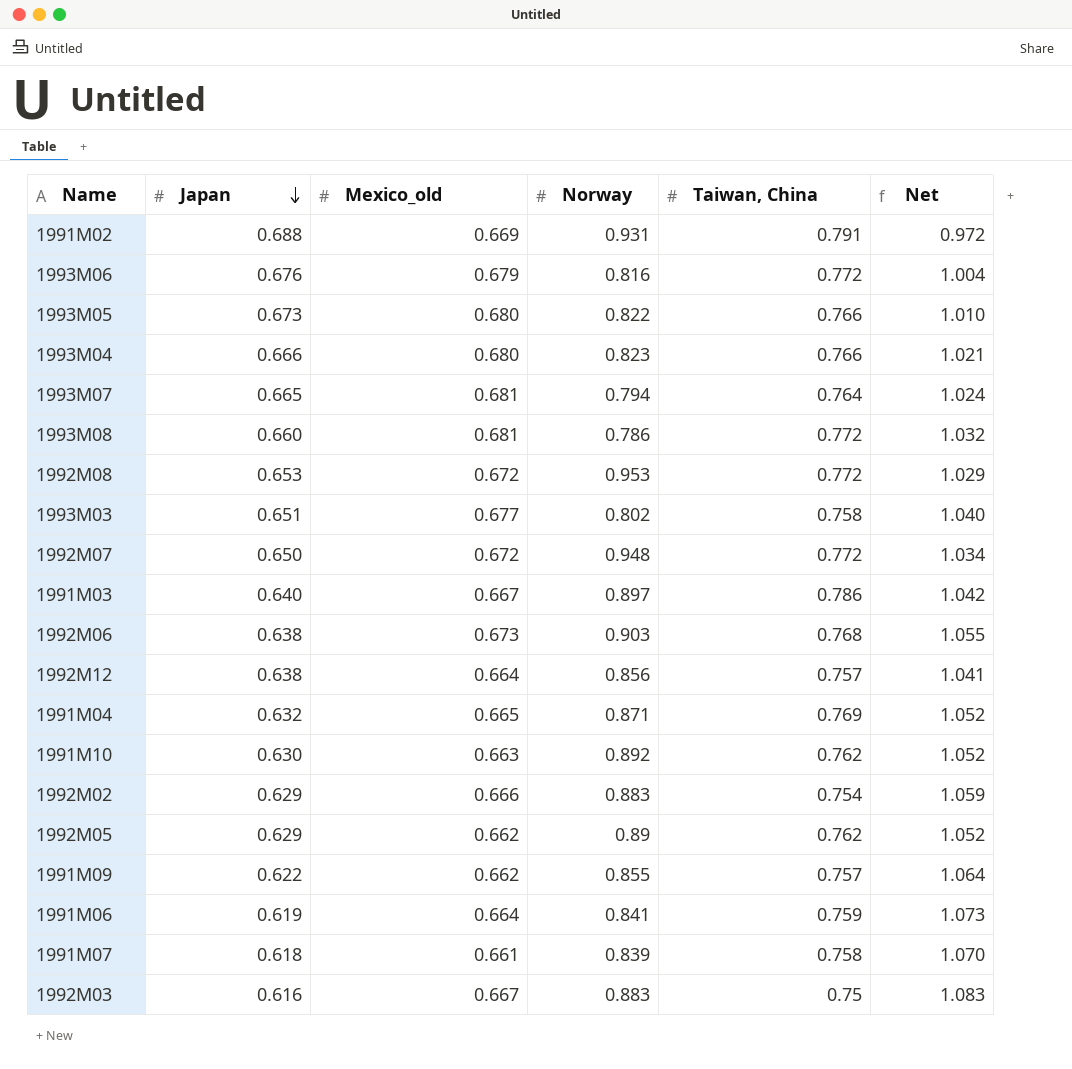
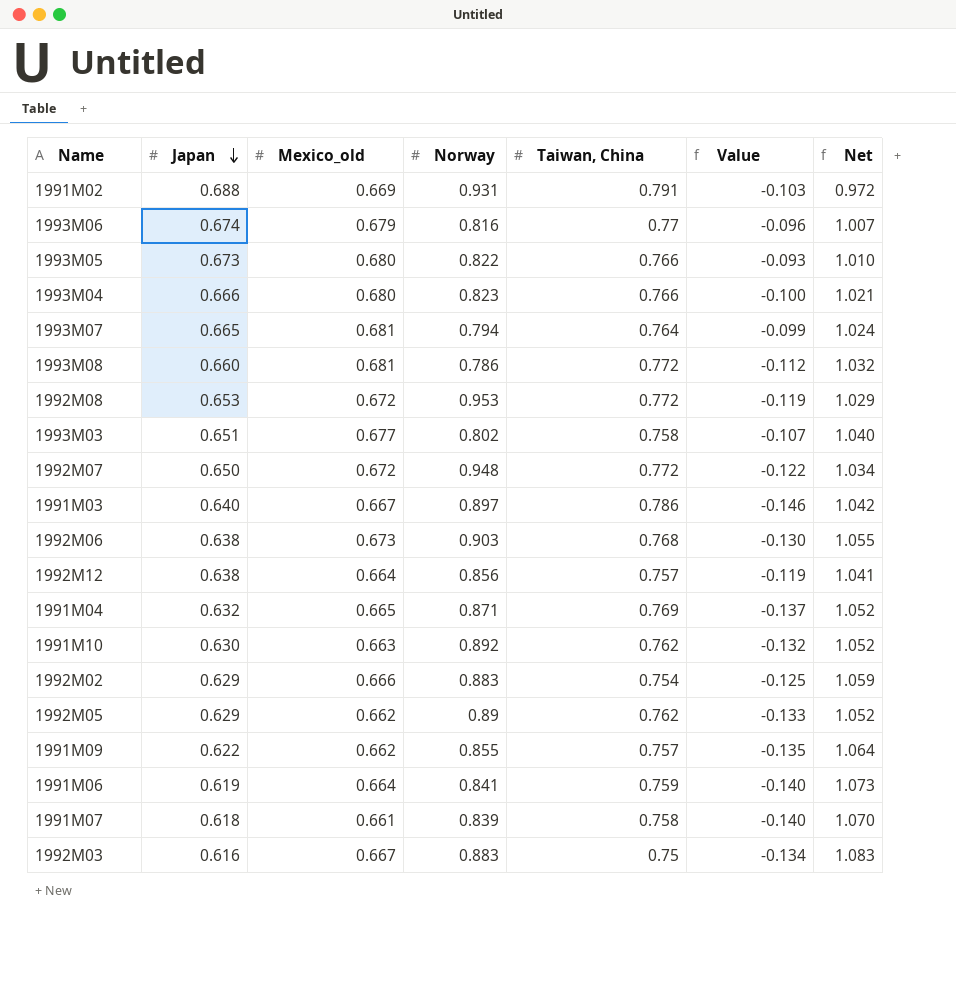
column Value | formula: none -> [Japan] - [Taiwan, China]
1993M06 | Japan: 0.676 -> 0.674
1993M06 | Taiwan, China: 0.772 -> 0.77
1993M06 | Net: 1.004 -> 1.007

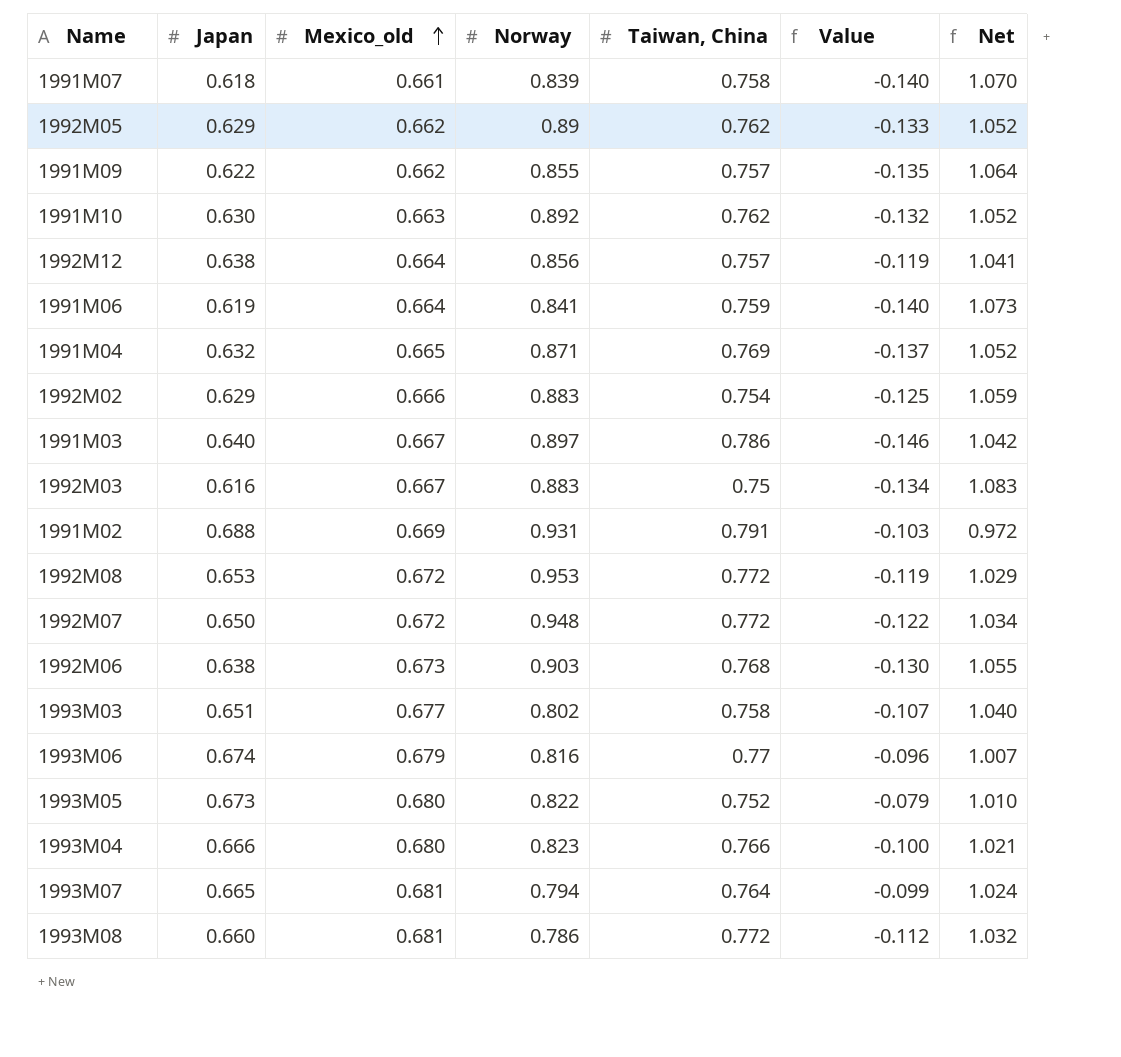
row order: Japan descending -> Mexico_old ascending
1993M05 | Taiwan, China: 0.766 -> 0.752
1993M05 | Value: -0.093 -> -0.079

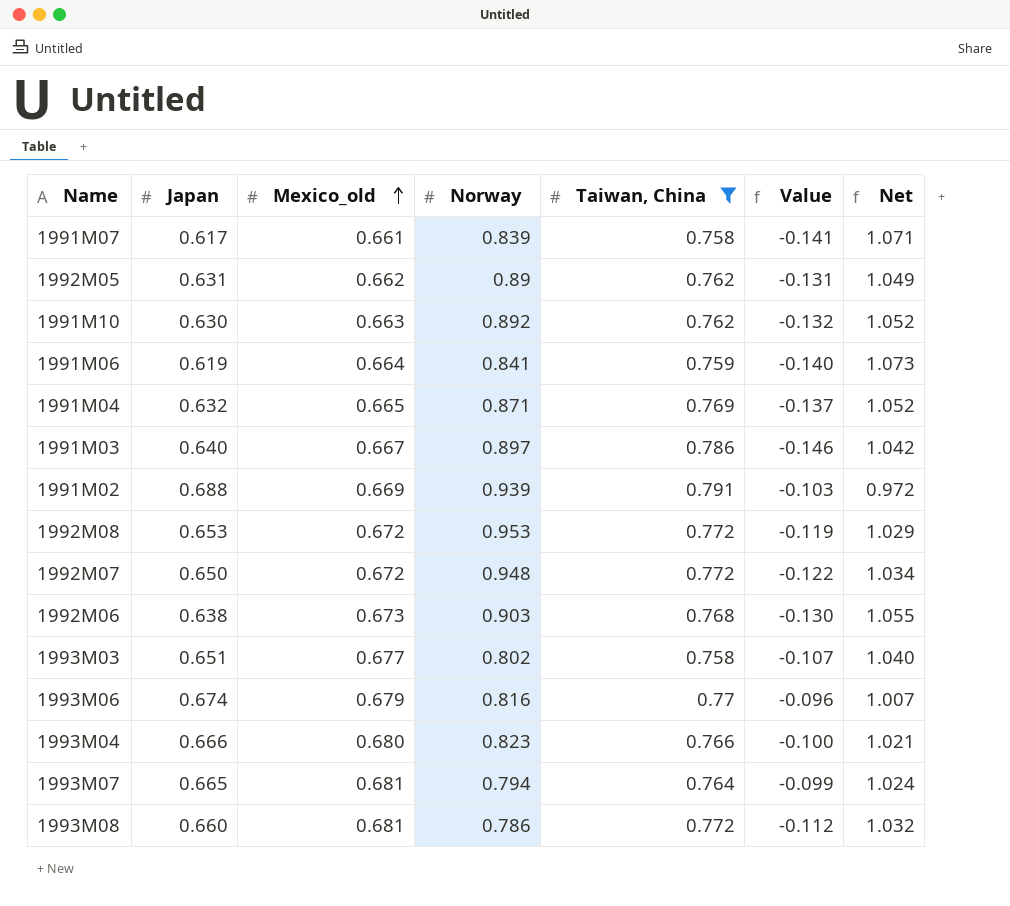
filter: none -> Taiwan, China >= 0.758
1991M07 | Japan: 0.618 -> 0.617
1991M07 | Value: -0.140 -> -0.141
1991M07 | Net: 1.070 -> 1.071
1992M05 | Japan: 0.629 -> 0.631
1992M05 | Value: -0.133 -> -0.131
1992M05 | Net: 1.052 -> 1.049
1991M02 | Norway: 0.931 -> 0.939

